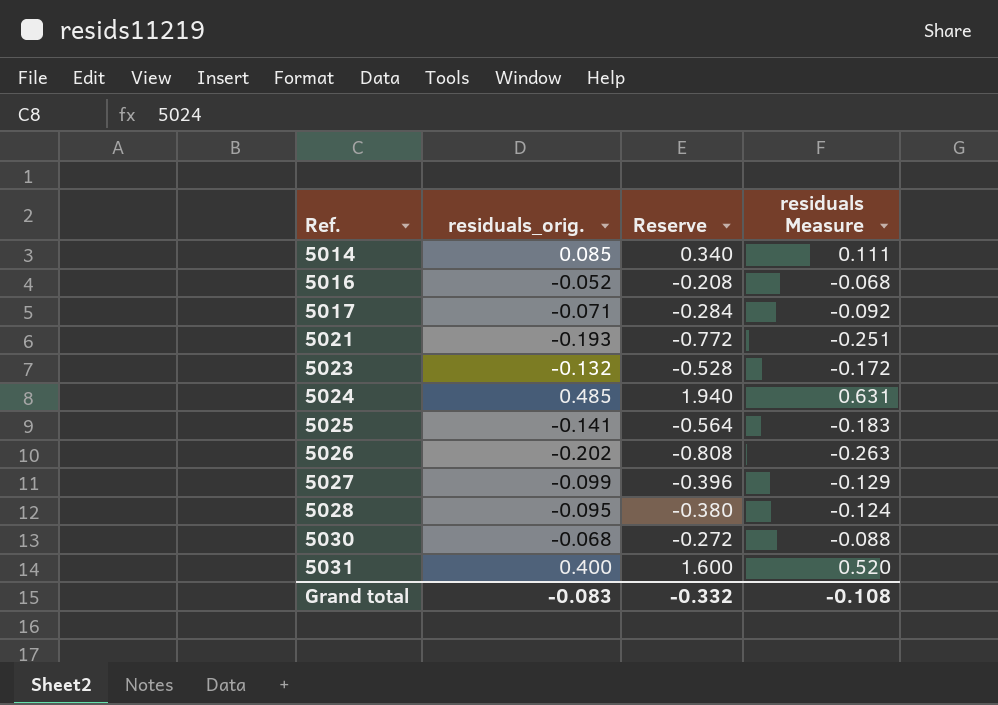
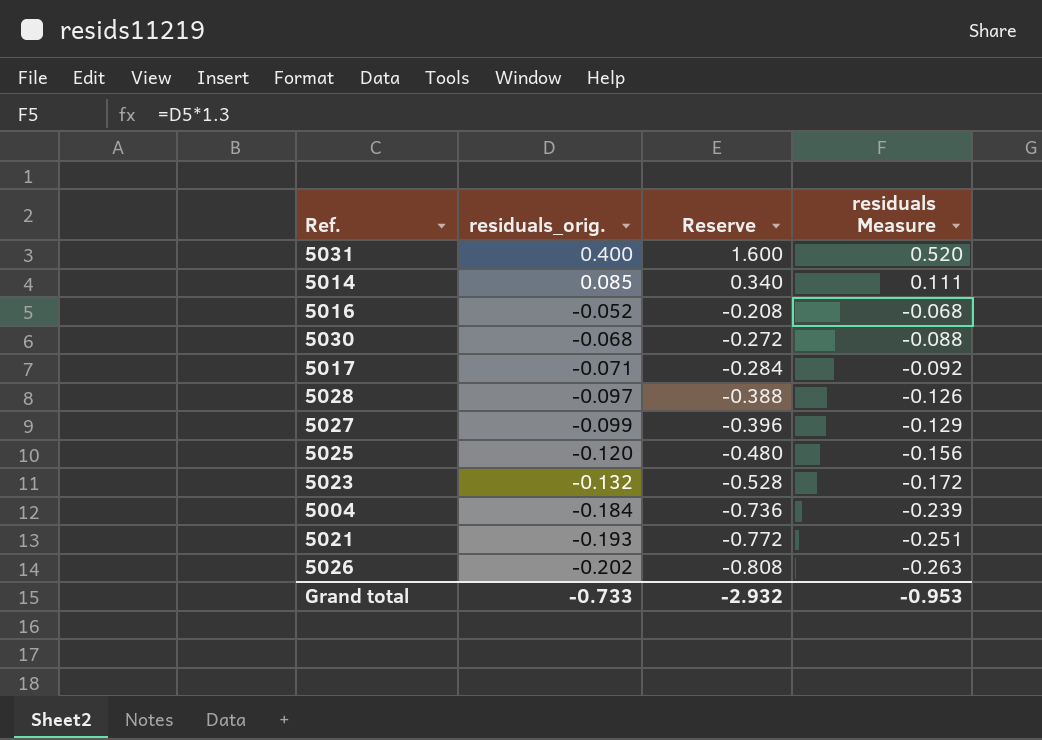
row order: Ref. ascending -> residuals_orig. descending
row 5024: 0.485 | 1.940 | 0.631 -> none
5028 | residuals_orig.: -0.095 -> -0.097
5028 | Reserve: -0.380 -> -0.388
5028 | residuals Measure: -0.124 -> -0.126
5025 | residuals_orig.: -0.141 -> -0.120
5025 | Reserve: -0.564 -> -0.480
5025 | residuals Measure: -0.183 -> -0.156
row 5004: none -> -0.184 | -0.736 | -0.239
Grand total | residuals_orig.: -0.083 -> -0.733
Grand total | Reserve: -0.332 -> -2.932
Grand total | residuals Measure: -0.108 -> -0.953

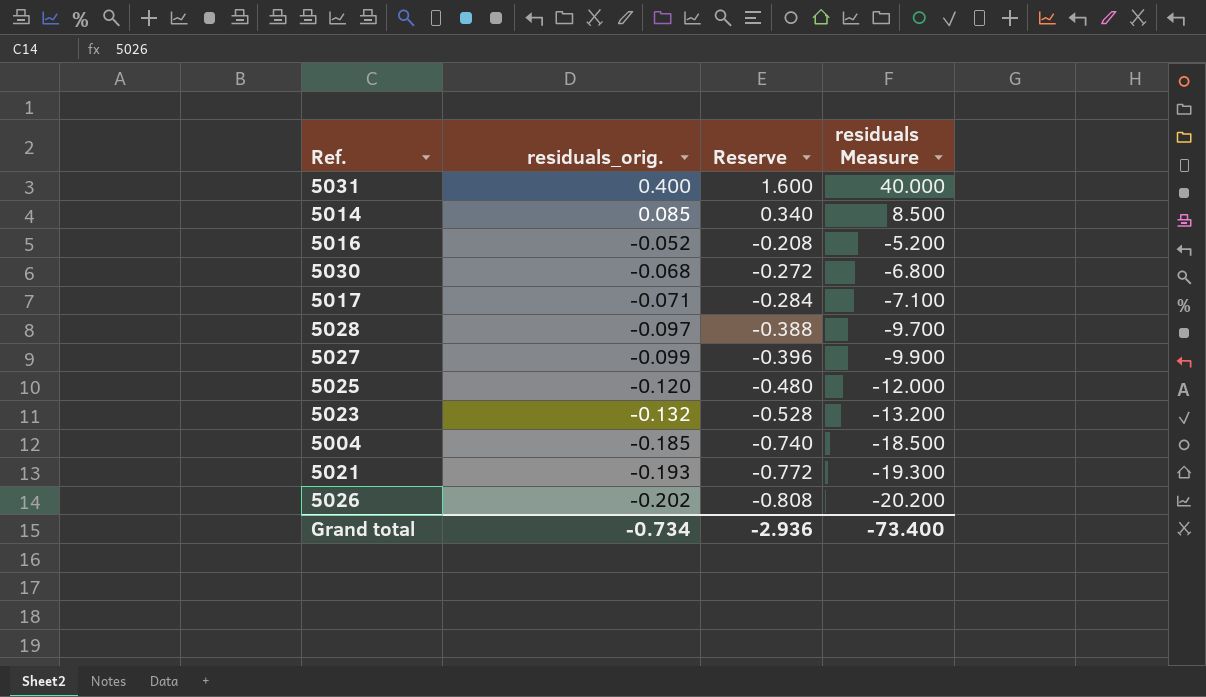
column residuals Measure | formula: [residuals_orig.] * 1.3 -> [residuals_orig.] * 100
5004 | residuals_orig.: -0.184 -> -0.185
5004 | Reserve: -0.736 -> -0.740
Grand total | residuals_orig.: -0.733 -> -0.734
Grand total | Reserve: -2.932 -> -2.936
Grand total | residuals Measure: -0.953 -> -73.400

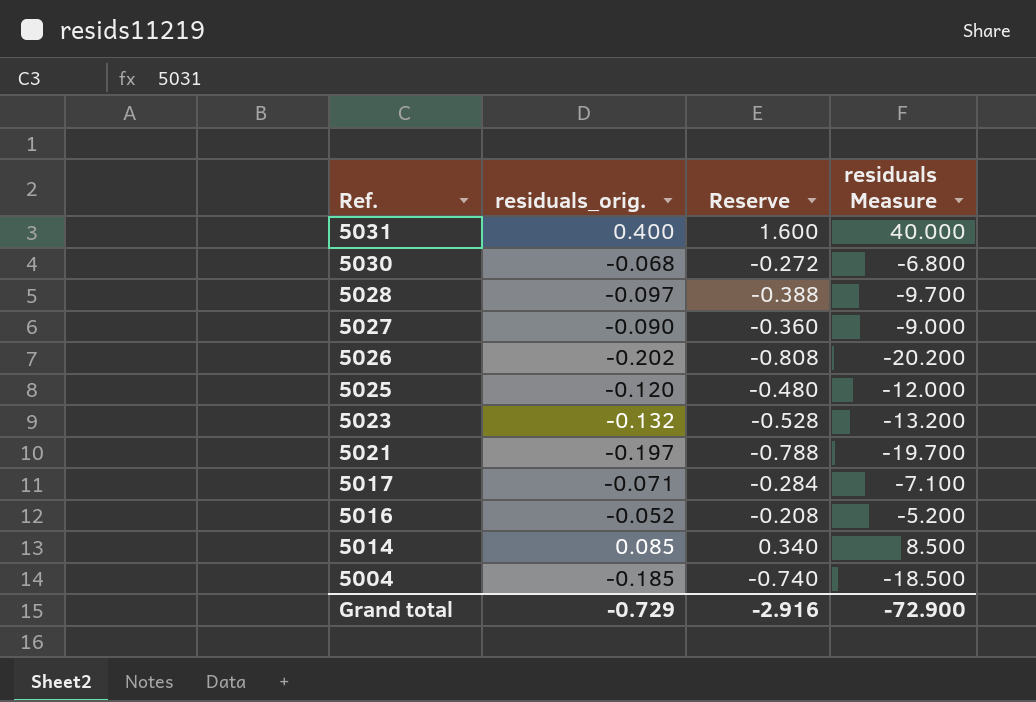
row order: residuals_orig. descending -> Ref. descending
5027 | residuals_orig.: -0.099 -> -0.090
5027 | Reserve: -0.396 -> -0.360
5027 | residuals Measure: -9.900 -> -9.000
5021 | residuals_orig.: -0.193 -> -0.197
5021 | Reserve: -0.772 -> -0.788
5021 | residuals Measure: -19.300 -> -19.700
Grand total | residuals_orig.: -0.734 -> -0.729
Grand total | Reserve: -2.936 -> -2.916
Grand total | residuals Measure: -73.400 -> -72.900

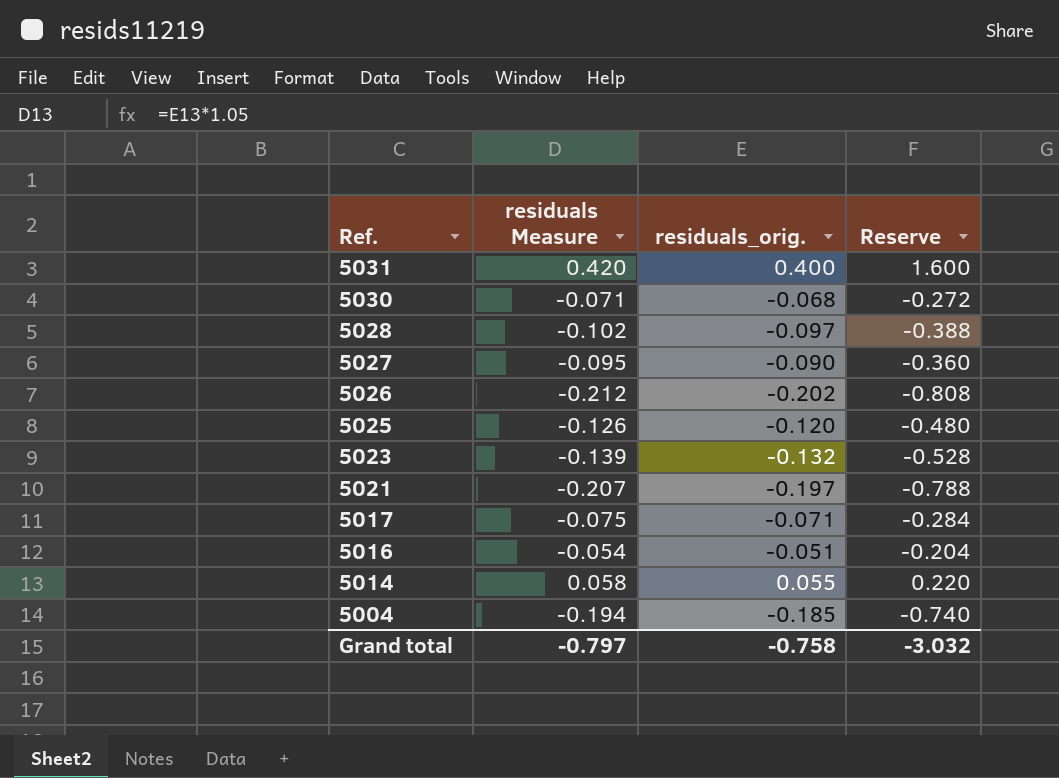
column residuals Measure | formula: [residuals_orig.] * 100 -> [residuals_orig.] * 1.05
column residuals Measure | position: 4 -> 2
5016 | residuals_orig.: -0.052 -> -0.051
5016 | Reserve: -0.208 -> -0.204
5014 | residuals_orig.: 0.085 -> 0.055
5014 | Reserve: 0.340 -> 0.220
Grand total | residuals Measure: -72.900 -> -0.797
Grand total | residuals_orig.: -0.729 -> -0.758
Grand total | Reserve: -2.916 -> -3.032

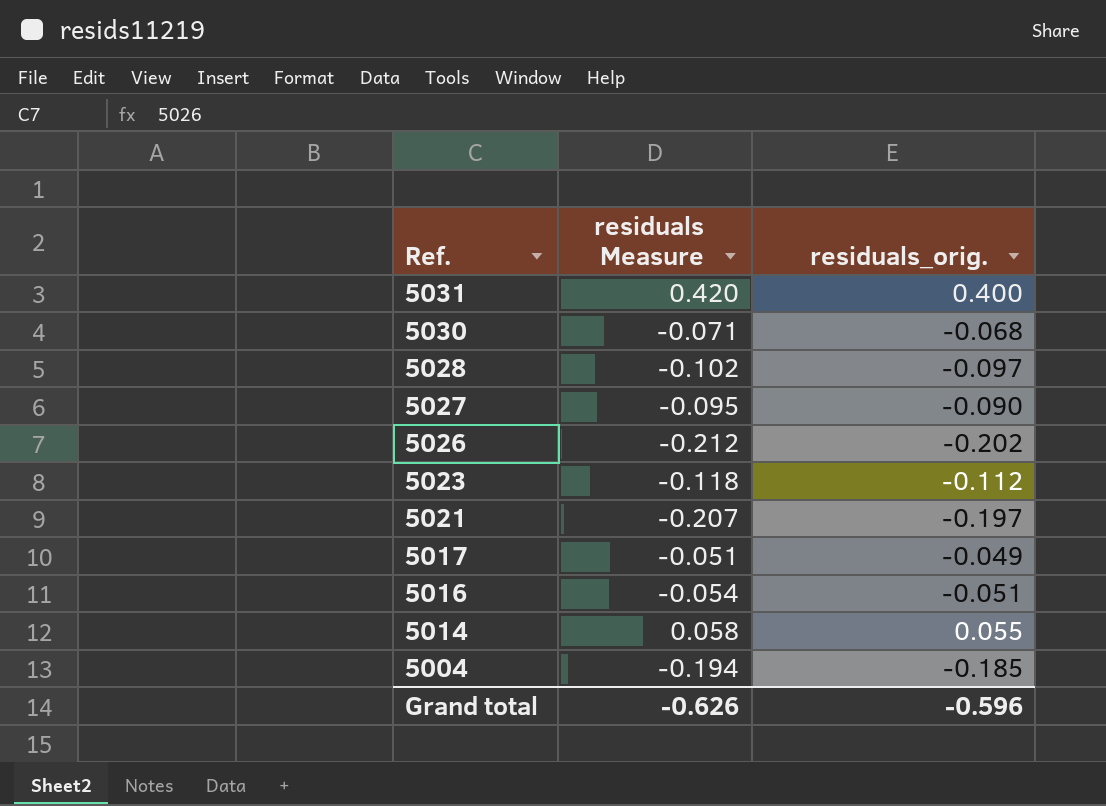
column Reserve | formula: [residuals_orig.] * 4 -> none
row 5025: -0.126 | -0.120 | -0.480 -> none
5023 | residuals Measure: -0.139 -> -0.118
5023 | residuals_orig.: -0.132 -> -0.112
5017 | residuals Measure: -0.075 -> -0.051
5017 | residuals_orig.: -0.071 -> -0.049
Grand total | residuals Measure: -0.797 -> -0.626
Grand total | residuals_orig.: -0.758 -> -0.596

